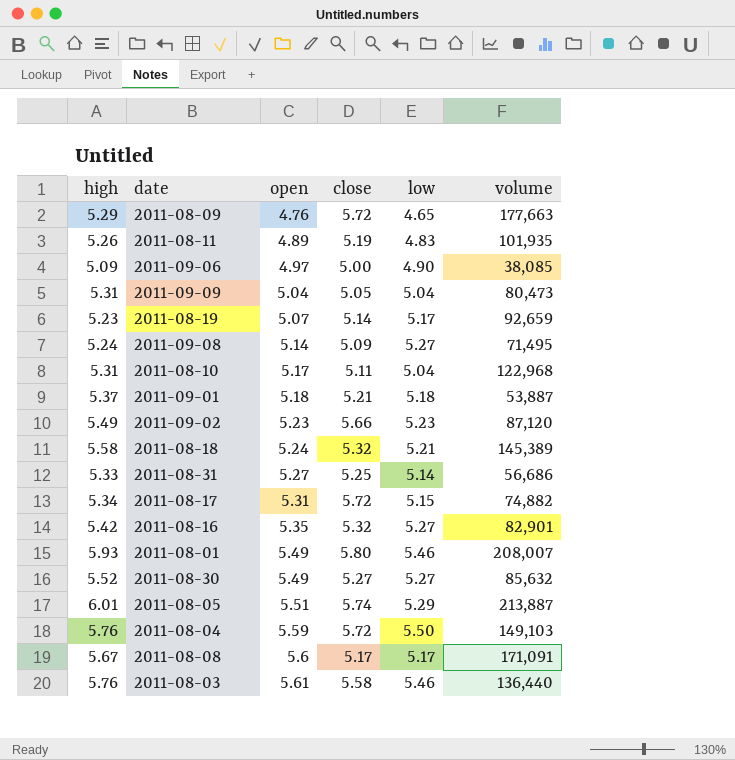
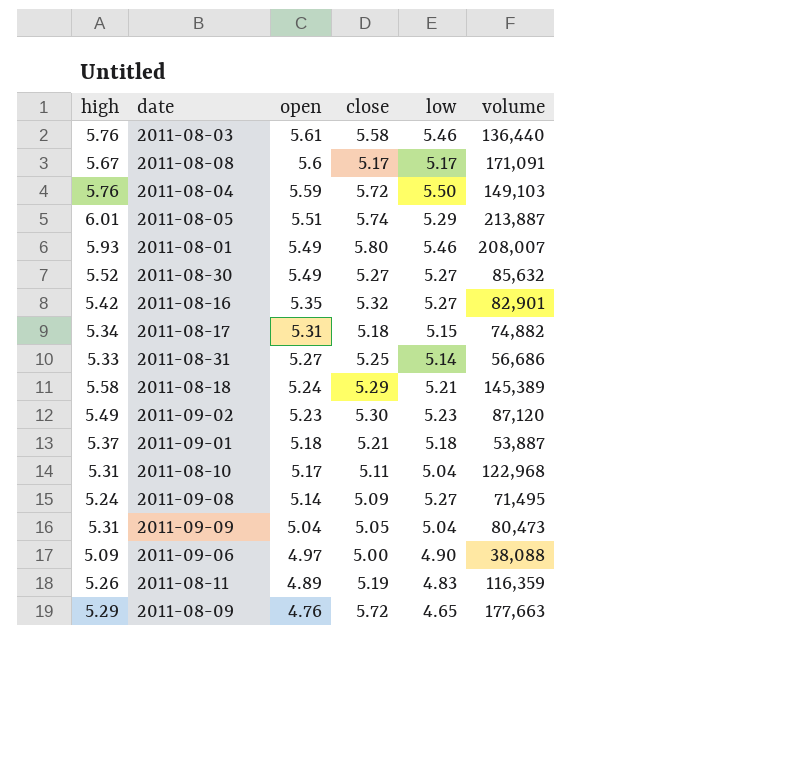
row order: open ascending -> open descending
row 2011-08-19: 5.23 | 5.07 | 5.14 | 5.17 | 92,659 -> none
2011-08-17 | close: 5.72 -> 5.18
2011-08-18 | close: 5.32 -> 5.29
2011-09-02 | close: 5.66 -> 5.30
2011-09-06 | volume: 38,085 -> 38,088
2011-08-11 | volume: 101,935 -> 116,359

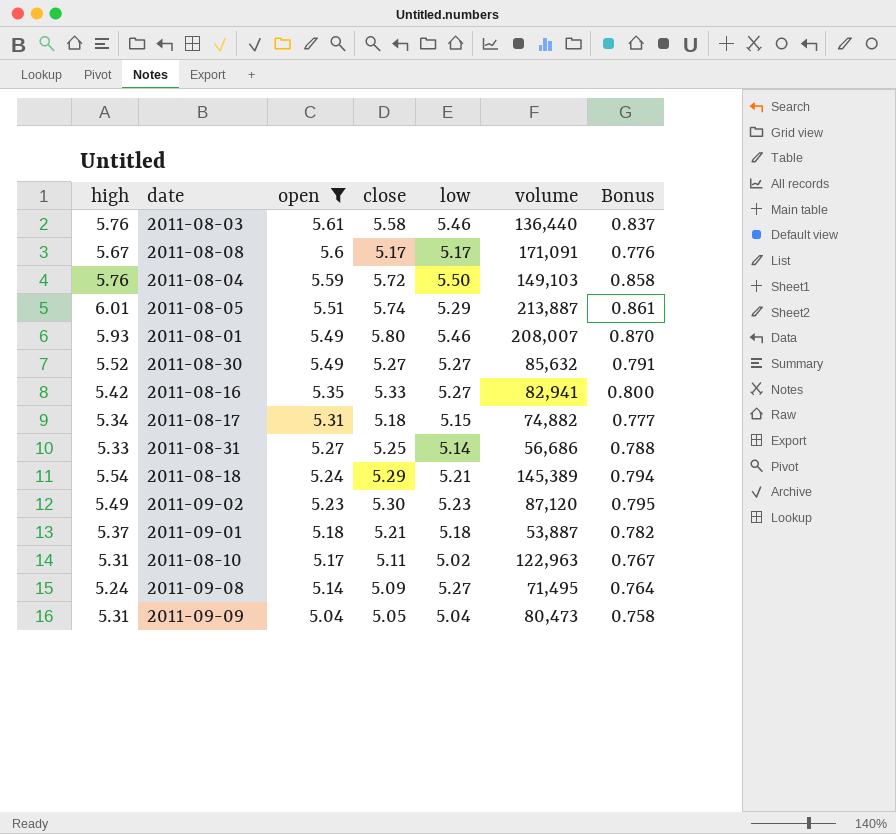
filter: none -> open >= 5.04
column Bonus | formula: none -> [close] * 0.15
2011-08-16 | close: 5.32 -> 5.33
2011-08-16 | volume: 82,901 -> 82,941
2011-08-18 | high: 5.58 -> 5.54
2011-08-10 | low: 5.04 -> 5.02
2011-08-10 | volume: 122,968 -> 122,963

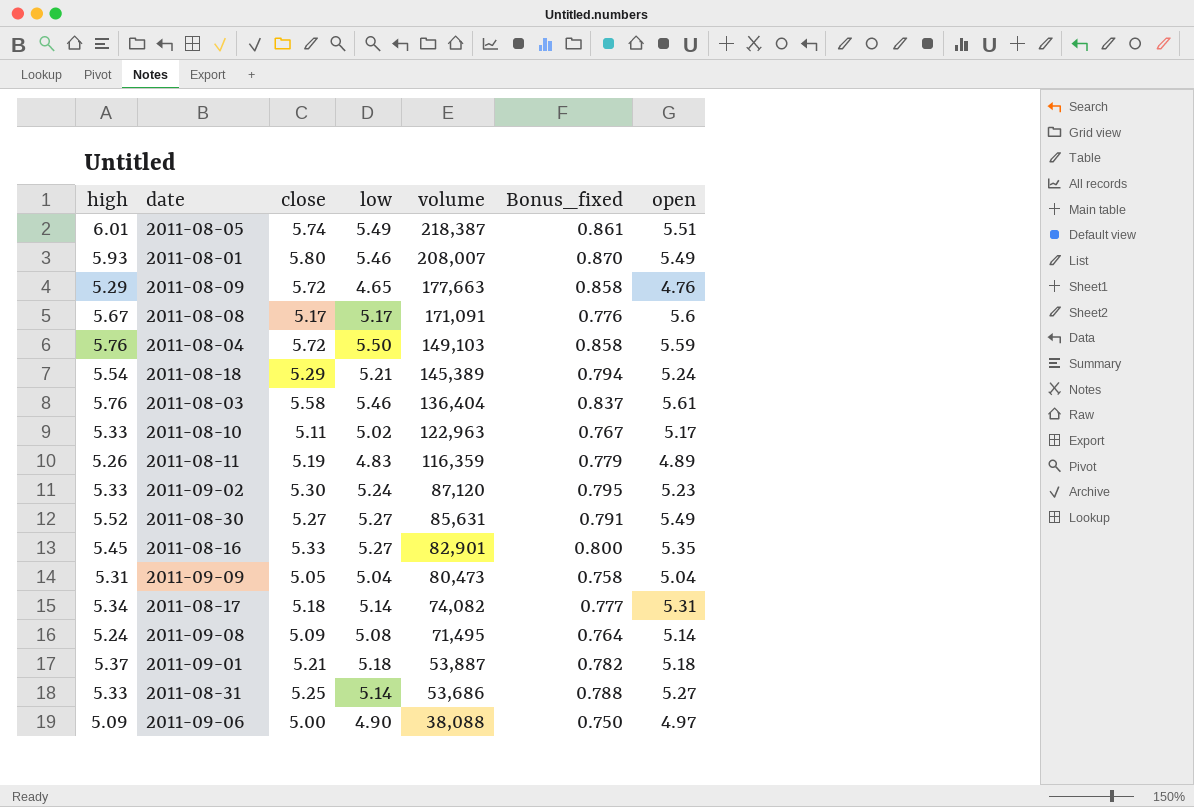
filter: open >= 5.04 -> none
row order: open descending -> volume descending
column name: Bonus -> Bonus_fixed
column open | position: 3 -> 7
2011-08-05 | low: 5.29 -> 5.49
2011-08-05 | volume: 213,887 -> 218,387
2011-08-03 | volume: 136,440 -> 136,404
2011-08-10 | high: 5.31 -> 5.33
2011-09-02 | high: 5.49 -> 5.33
2011-09-02 | low: 5.23 -> 5.24
2011-08-30 | volume: 85,632 -> 85,631
2011-08-16 | high: 5.42 -> 5.45
2011-08-16 | volume: 82,941 -> 82,901
2011-08-17 | low: 5.15 -> 5.14
2011-08-17 | volume: 74,882 -> 74,082
2011-09-08 | low: 5.27 -> 5.08
2011-08-31 | volume: 56,686 -> 53,686

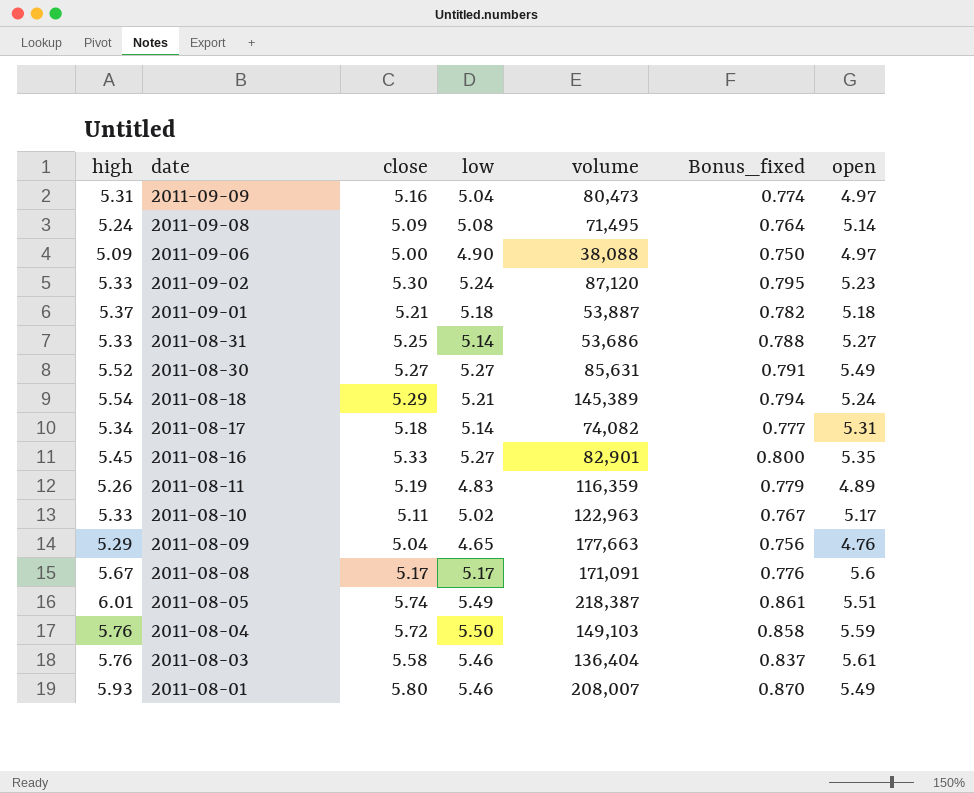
row order: volume descending -> date descending
2011-09-09 | close: 5.05 -> 5.16
2011-09-09 | Bonus_fixed: 0.758 -> 0.774
2011-09-09 | open: 5.04 -> 4.97
2011-08-09 | close: 5.72 -> 5.04
2011-08-09 | Bonus_fixed: 0.858 -> 0.756

